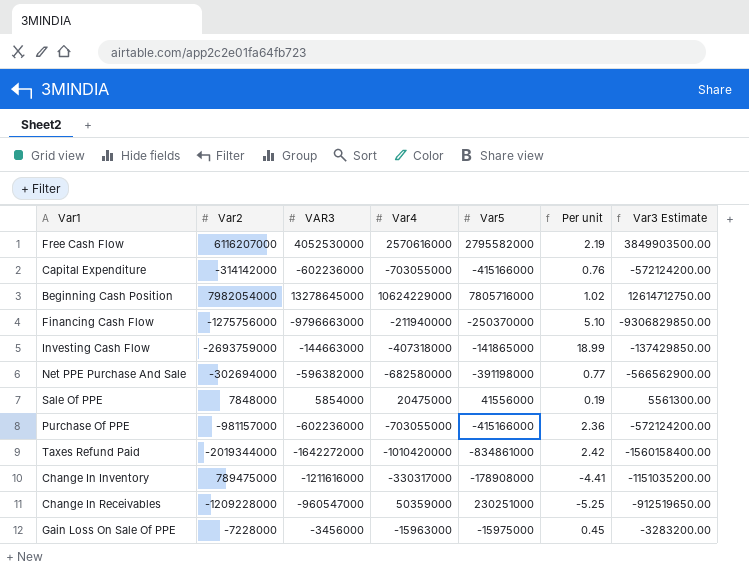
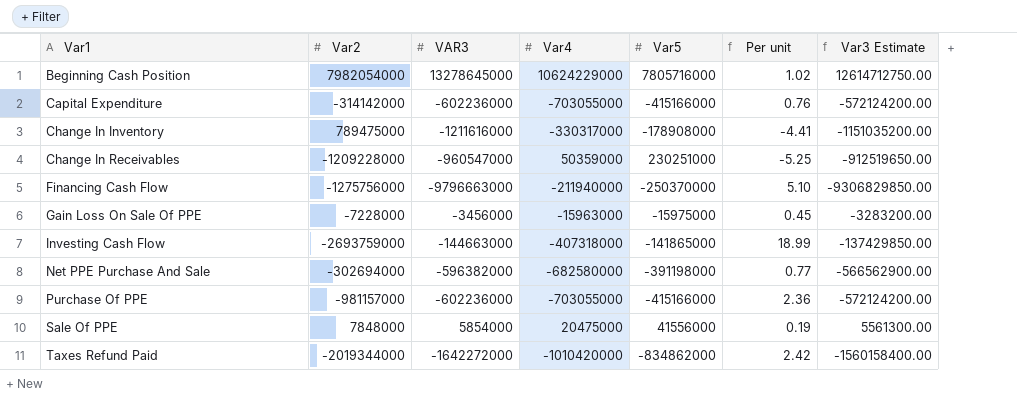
row order: none -> Var1 ascending
row Free Cash Flow: 6116207000 | 4052530000 | 2570616000 | 2795582000 | 2.19 | 3849903500.00 -> none
Taxes Refund Paid | Var5: -834861000 -> -834862000

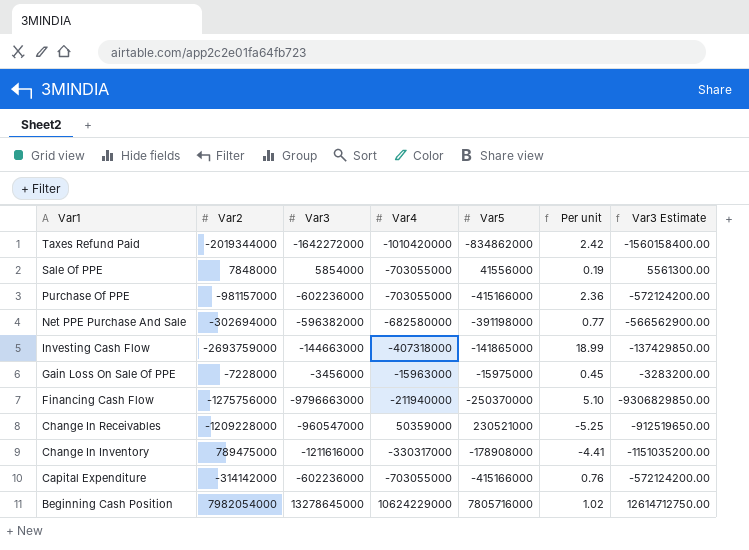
row order: Var1 ascending -> Var1 descending
column name: VAR3 -> Var3
Sale Of PPE | Var4: 20475000 -> -703055000
Change In Receivables | Var5: 230251000 -> 230521000

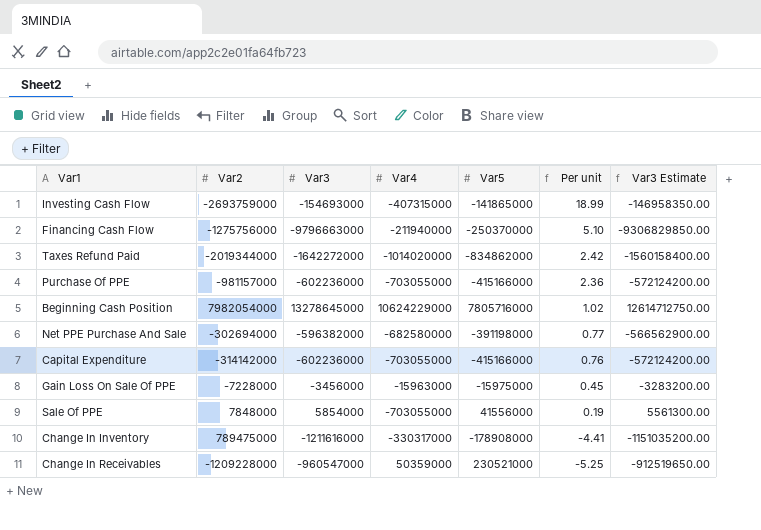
row order: Var1 descending -> Per unit descending
Investing Cash Flow | Var3: -144663000 -> -154693000
Investing Cash Flow | Var4: -407318000 -> -407315000
Investing Cash Flow | Var3 Estimate: -137429850.00 -> -146958350.00
Taxes Refund Paid | Var4: -1010420000 -> -1014020000

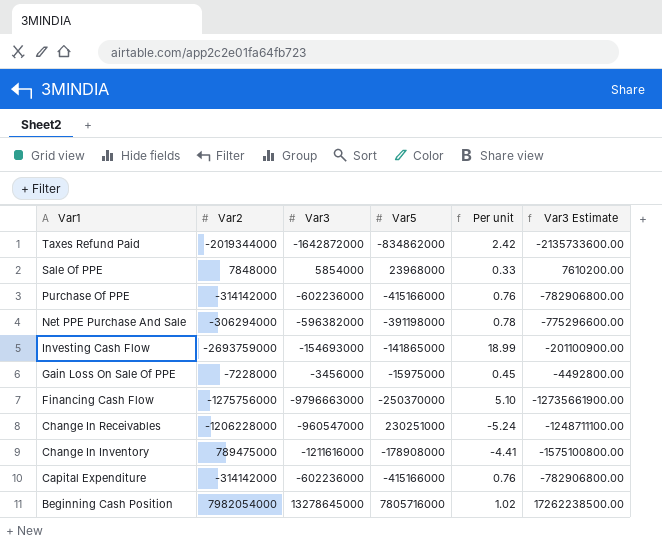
row order: Per unit descending -> Var1 descending
column Var4 | position: 4 -> none
column Var3 Estimate | formula: [Var3] * 0.95 -> [Var3] * 1.3
Taxes Refund Paid | Var3: -1642272000 -> -1642872000
Sale Of PPE | Var5: 41556000 -> 23968000
Sale Of PPE | Per unit: 0.19 -> 0.33
Purchase Of PPE | Var2: -981157000 -> -314142000
Purchase Of PPE | Per unit: 2.36 -> 0.76
Net PPE Purchase And Sale | Var2: -302694000 -> -306294000
Net PPE Purchase And Sale | Per unit: 0.77 -> 0.78
Change In Receivables | Var2: -1209228000 -> -1206228000
Change In Receivables | Var5: 230521000 -> 230251000
Change In Receivables | Per unit: -5.25 -> -5.24

